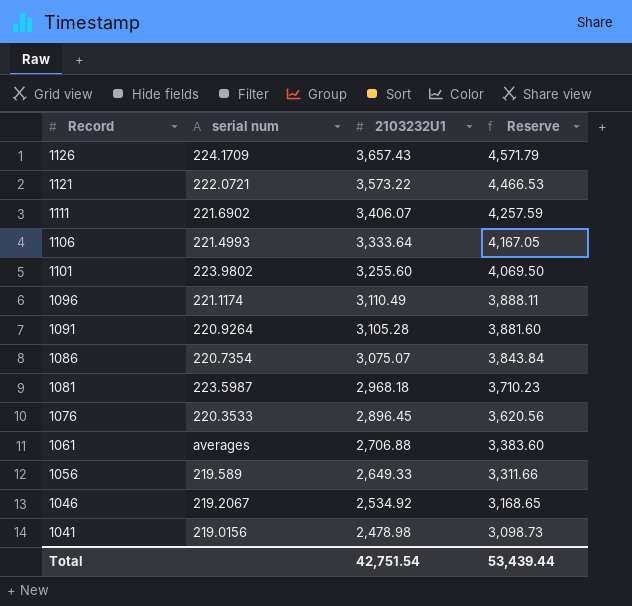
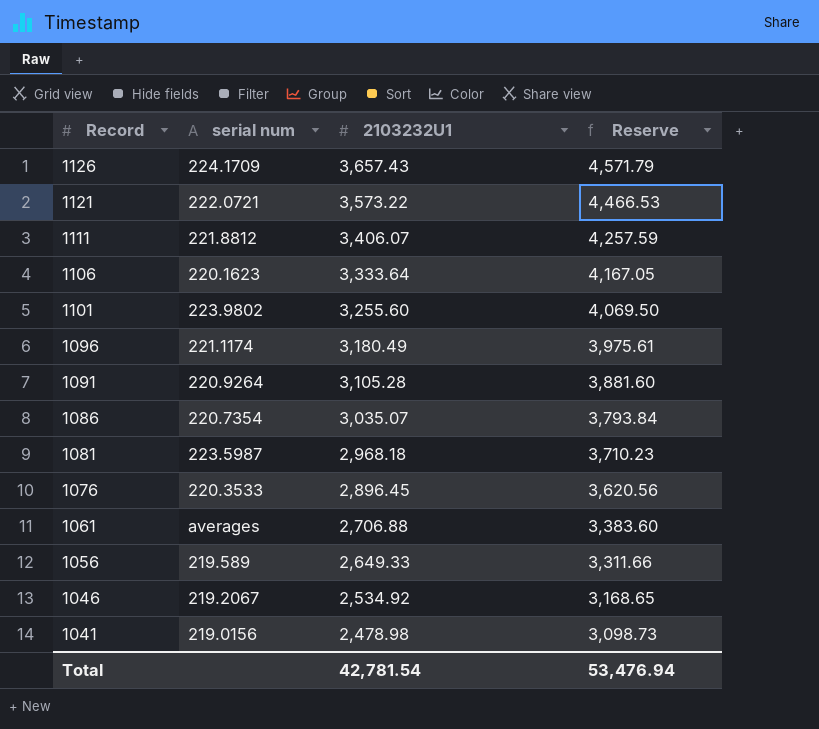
1111 | serial num: 221.6902 -> 221.8812
1106 | serial num: 221.4993 -> 220.1623
1096 | 2103232U1: 3,110.49 -> 3,180.49
1096 | Reserve: 3,888.11 -> 3,975.61
1086 | 2103232U1: 3,075.07 -> 3,035.07
1086 | Reserve: 3,843.84 -> 3,793.84
Total | 2103232U1: 42,751.54 -> 42,781.54
Total | Reserve: 53,439.44 -> 53,476.94

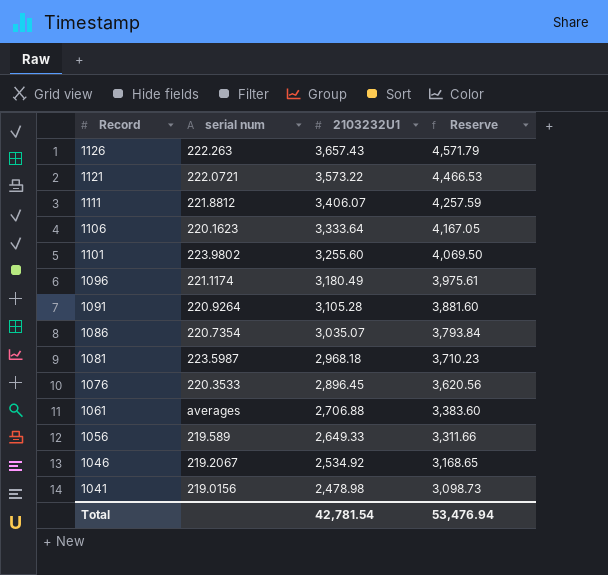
1126 | serial num: 224.1709 -> 222.263

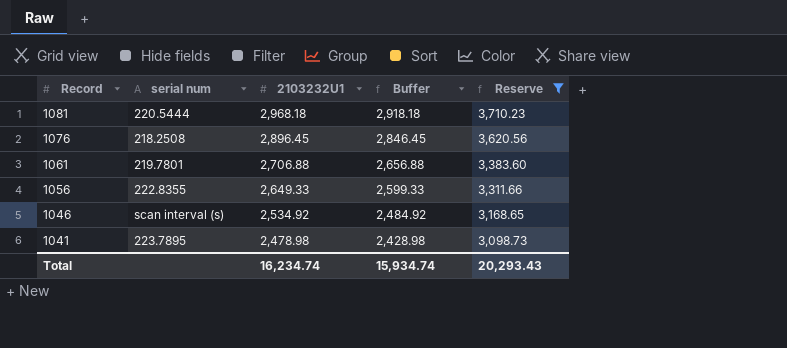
filter: none -> Reserve <= 3,710.23
column Buffer | formula: none -> [2103232U1] - 50
1081 | serial num: 223.5987 -> 220.5444
1076 | serial num: 220.3533 -> 218.2508
1061 | serial num: averages -> 219.7801
1056 | serial num: 219.589 -> 222.8355
1046 | serial num: 219.2067 -> scan interval (s)
1041 | serial num: 219.0156 -> 223.7895
Total | 2103232U1: 42,781.54 -> 16,234.74
Total | Reserve: 53,476.94 -> 20,293.43

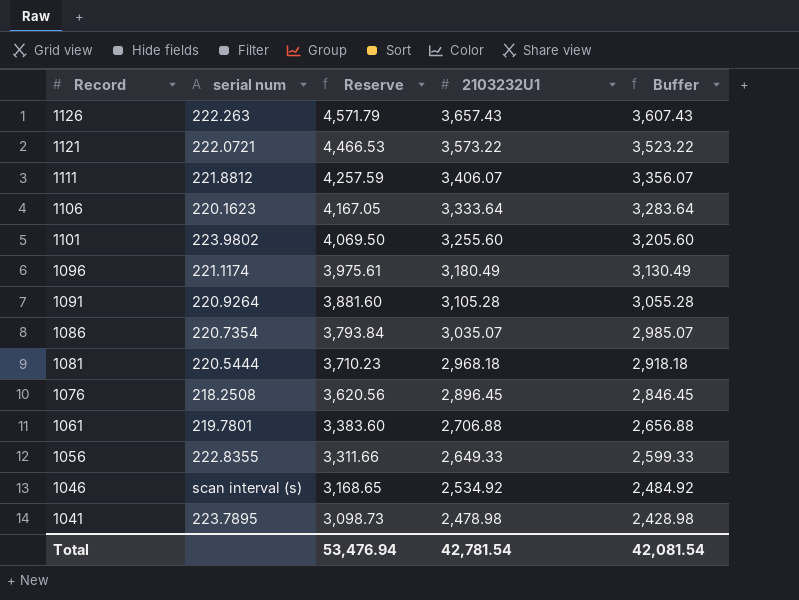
filter: Reserve <= 3,710.23 -> none
column Reserve | position: 5 -> 3
Total | Reserve: 20,293.43 -> 53,476.94
Total | 2103232U1: 16,234.74 -> 42,781.54
Total | Buffer: 15,934.74 -> 42,081.54

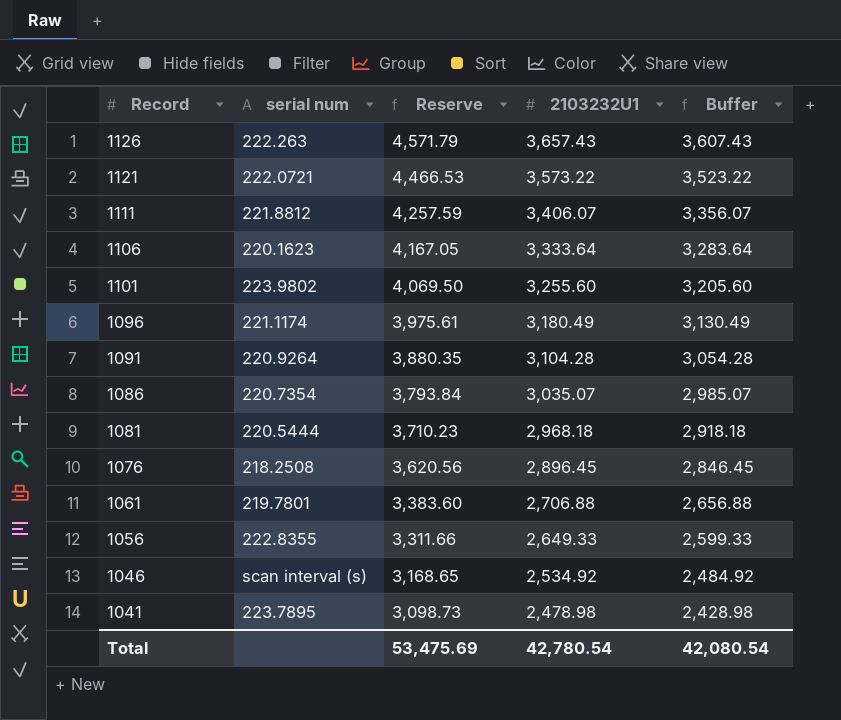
1091 | Reserve: 3,881.60 -> 3,880.35
1091 | 2103232U1: 3,105.28 -> 3,104.28
1091 | Buffer: 3,055.28 -> 3,054.28
Total | Reserve: 53,476.94 -> 53,475.69
Total | 2103232U1: 42,781.54 -> 42,780.54
Total | Buffer: 42,081.54 -> 42,080.54

